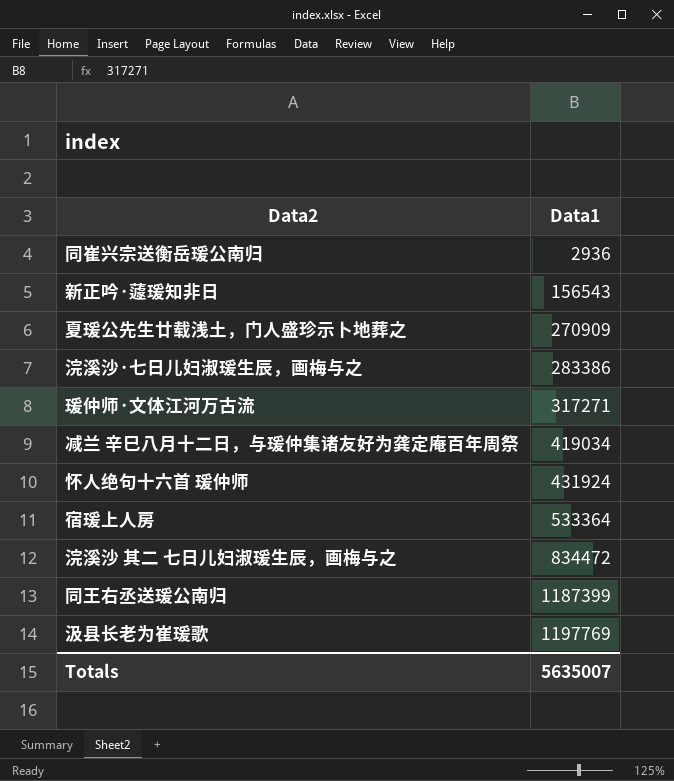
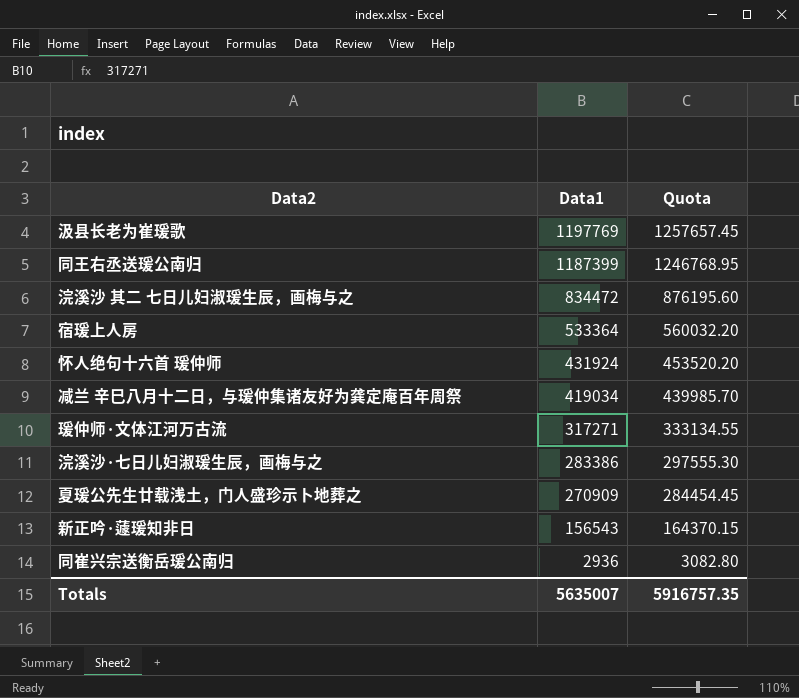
row order: Data1 ascending -> Data1 descending
column Quota | formula: none -> [Data1] * 1.05

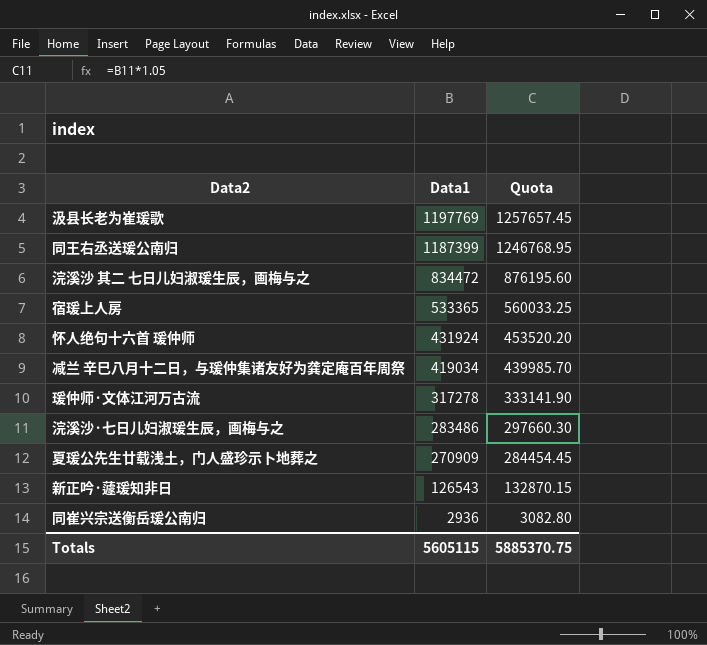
宿瑗上人房 | Data1: 533364 -> 533365
宿瑗上人房 | Quota: 560032.20 -> 560033.25
瑗仲师·文体江河万古流 | Data1: 317271 -> 317278
瑗仲师·文体江河万古流 | Quota: 333134.55 -> 333141.90
浣溪沙·七日儿妇淑瑗生辰，画梅与之 | Data1: 283386 -> 283486
浣溪沙·七日儿妇淑瑗生辰，画梅与之 | Quota: 297555.30 -> 297660.30
新正吟·蘧瑗知非日 | Data1: 156543 -> 126543
新正吟·蘧瑗知非日 | Quota: 164370.15 -> 132870.15
Totals | Data1: 5635007 -> 5605115
Totals | Quota: 5916757.35 -> 5885370.75

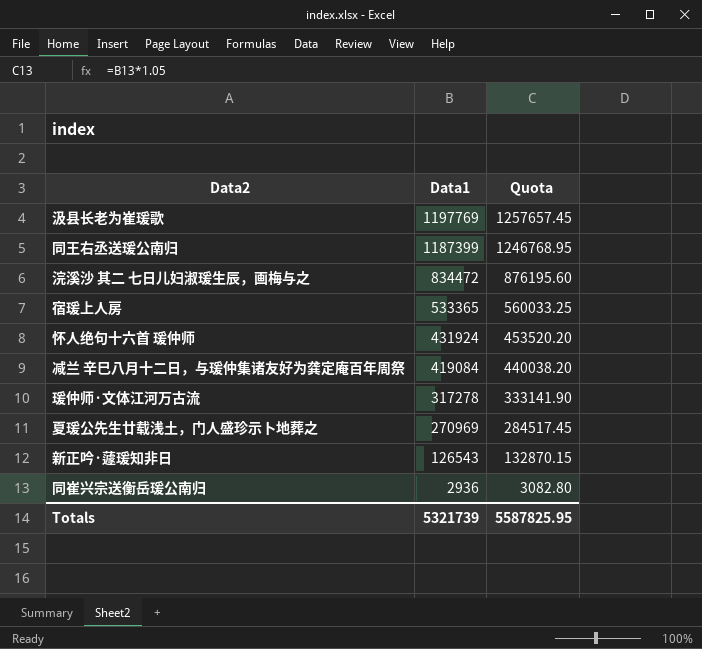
row 浣溪沙·七日儿妇淑瑗生辰，画梅与之: 283486 | 297660.30 -> none
减兰 辛巳八月十二日，与瑗仲集诸友好为龚定庵百年周祭 | Data1: 419034 -> 419084
减兰 辛巳八月十二日，与瑗仲集诸友好为龚定庵百年周祭 | Quota: 439985.70 -> 440038.20
夏瑗公先生廿载浅土，门人盛珍示卜地葬之 | Data1: 270909 -> 270969
夏瑗公先生廿载浅土，门人盛珍示卜地葬之 | Quota: 284454.45 -> 284517.45
Totals | Data1: 5605115 -> 5321739
Totals | Quota: 5885370.75 -> 5587825.95

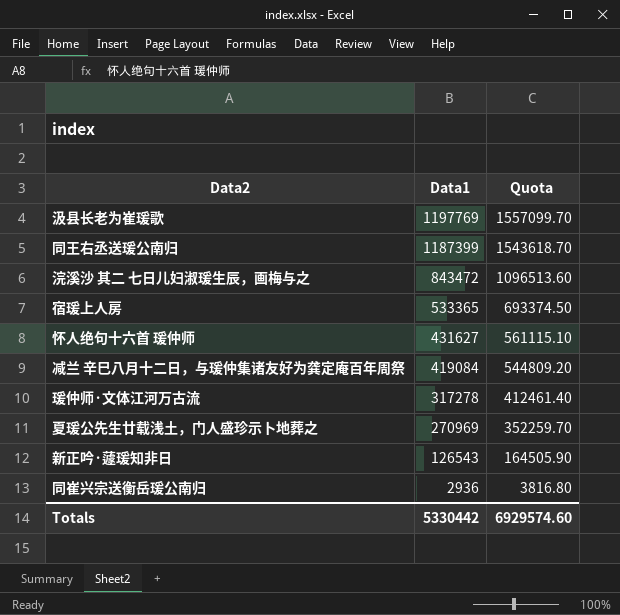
column Quota | formula: [Data1] * 1.05 -> [Data1] * 1.3
浣溪沙 其二 七日儿妇淑瑗生辰，画梅与之 | Data1: 834472 -> 843472
怀人绝句十六首 瑗仲师 | Data1: 431924 -> 431627
Totals | Data1: 5321739 -> 5330442
Totals | Quota: 5587825.95 -> 6929574.60

